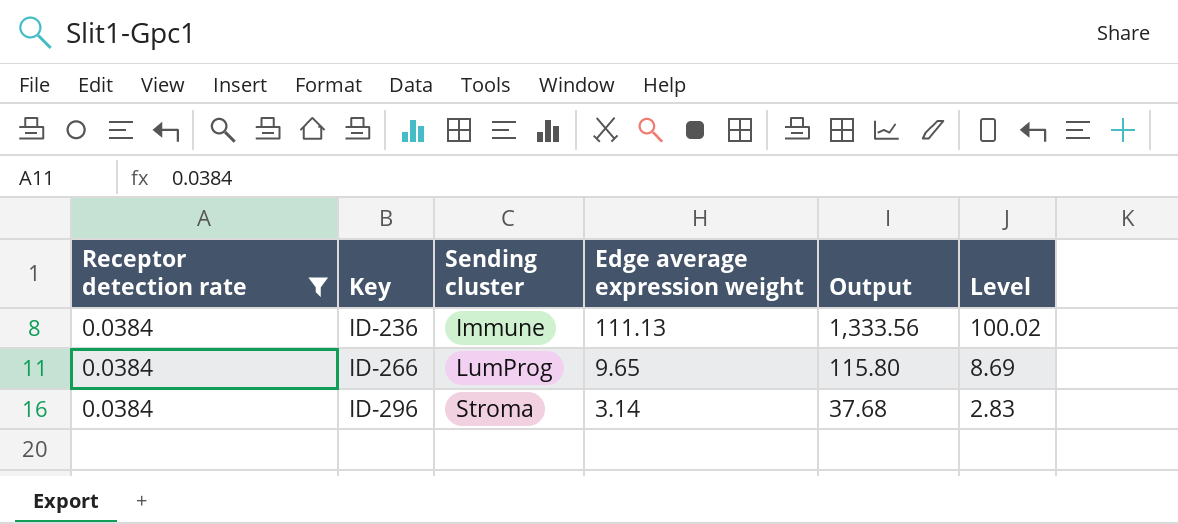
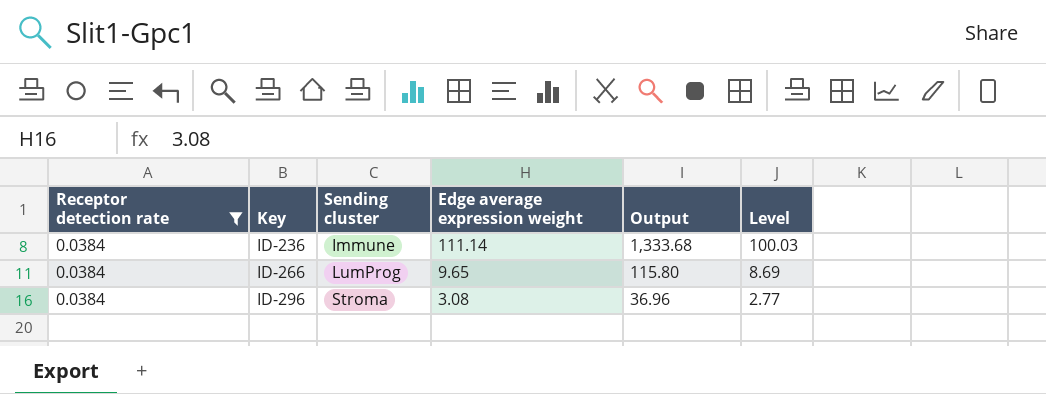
ID-236 | Edge average expression weight: 111.13 -> 111.14
ID-236 | Output: 1,333.56 -> 1,333.68
ID-236 | Level: 100.02 -> 100.03
ID-296 | Edge average expression weight: 3.14 -> 3.08
ID-296 | Output: 37.68 -> 36.96
ID-296 | Level: 2.83 -> 2.77

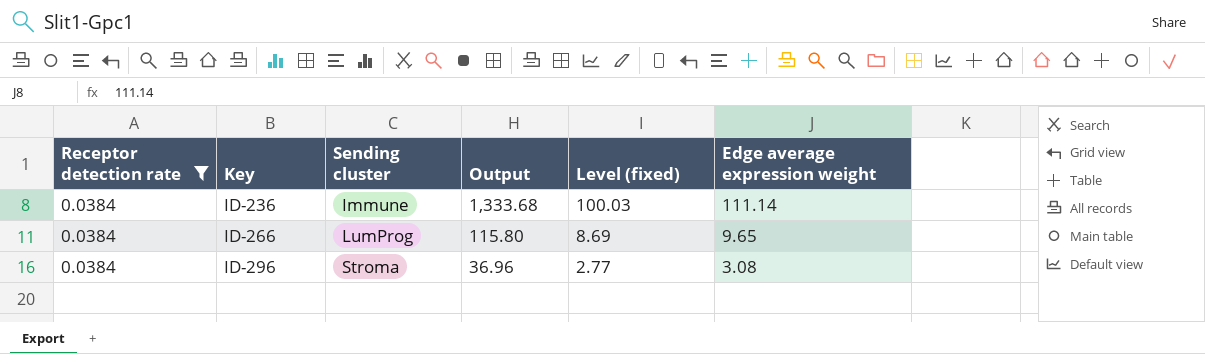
column name: Level -> Level (fixed)
column Edge average expression weight | position: 4 -> 6

